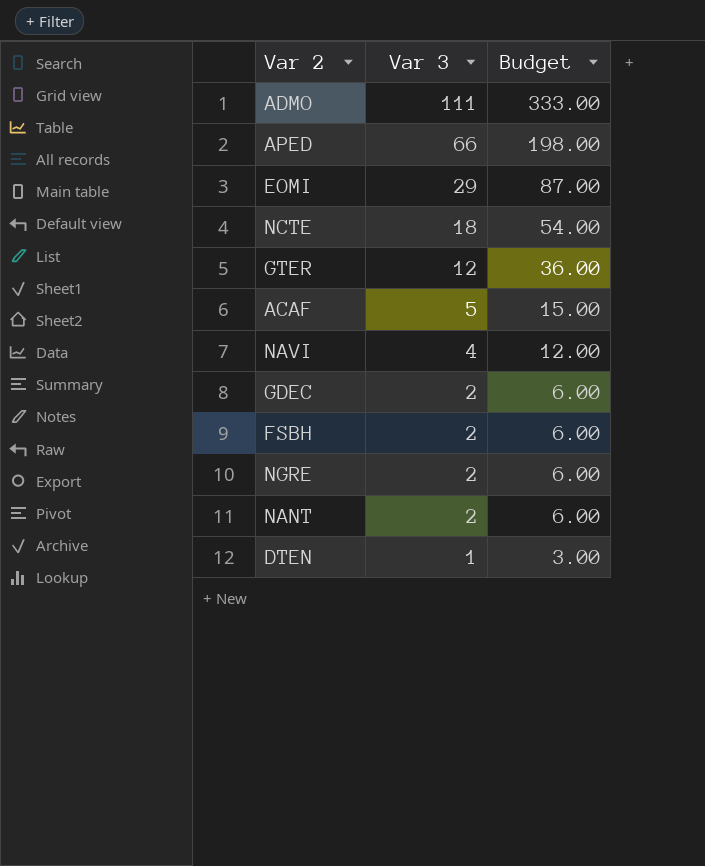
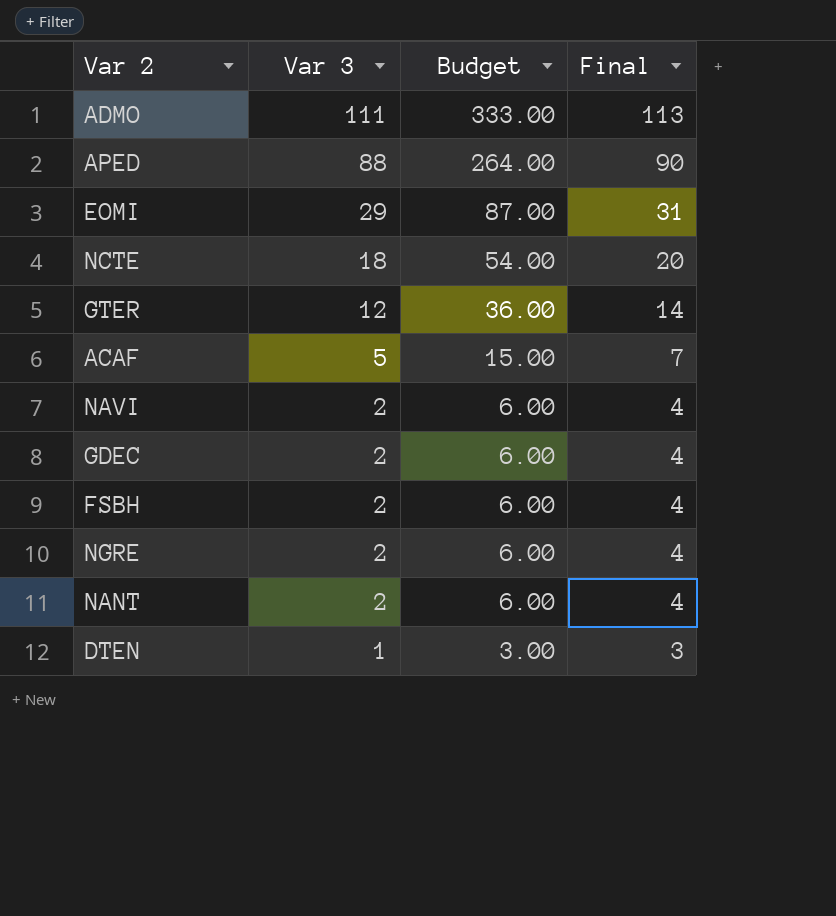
column Final | formula: none -> [Var 3] + 2
APED | Var 3: 66 -> 88
APED | Budget: 198.00 -> 264.00
NAVI | Var 3: 4 -> 2
NAVI | Budget: 12.00 -> 6.00

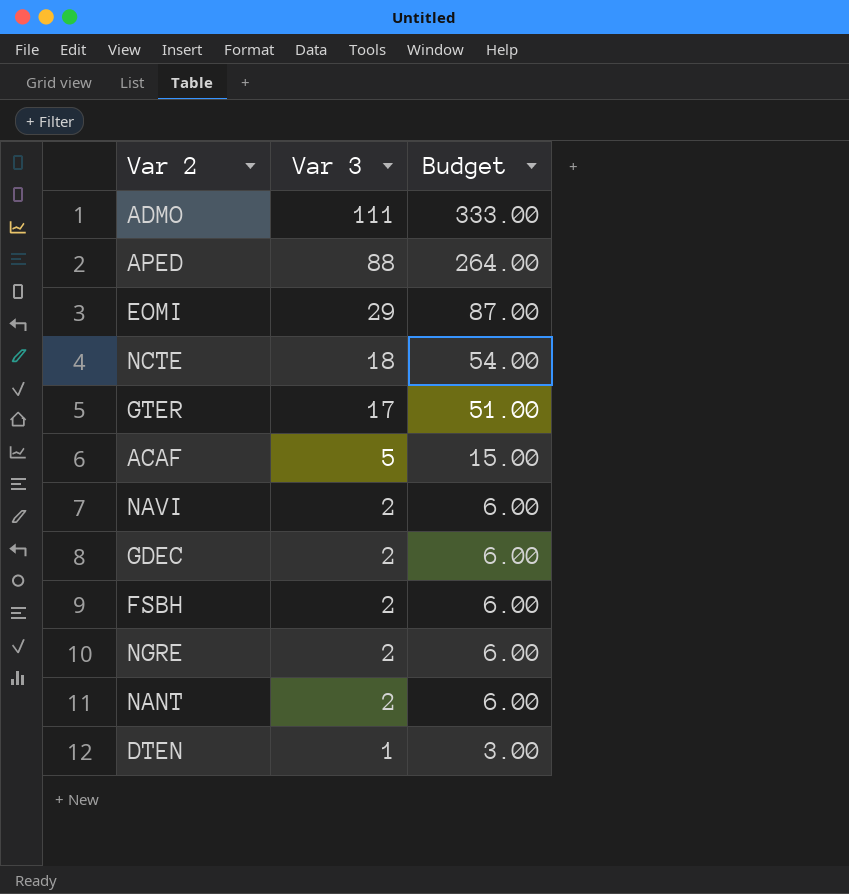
column Final | formula: [Var 3] + 2 -> none
GTER | Var 3: 12 -> 17
GTER | Budget: 36.00 -> 51.00

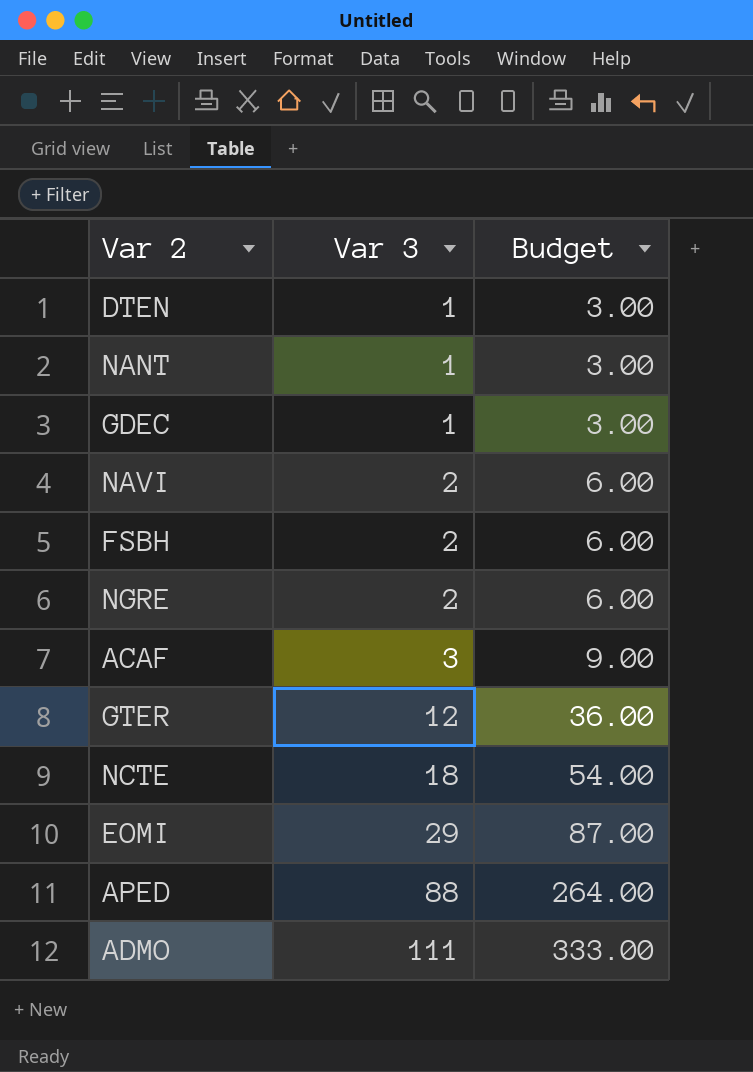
row order: Var 3 descending -> Var 3 ascending
NANT | Var 3: 2 -> 1
NANT | Budget: 6.00 -> 3.00
GDEC | Var 3: 2 -> 1
GDEC | Budget: 6.00 -> 3.00
ACAF | Var 3: 5 -> 3
ACAF | Budget: 15.00 -> 9.00
GTER | Var 3: 17 -> 12
GTER | Budget: 51.00 -> 36.00

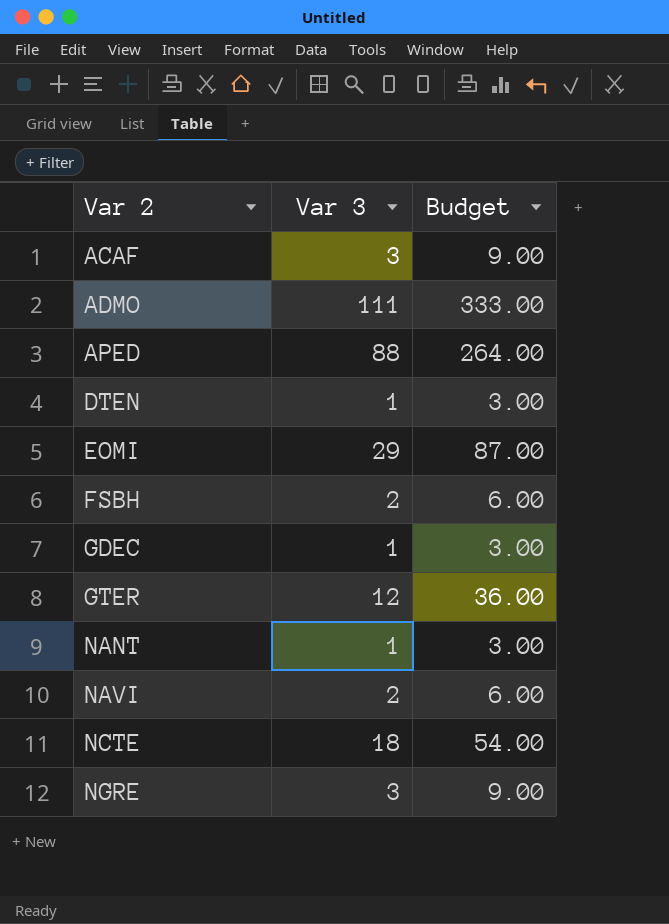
row order: Var 3 ascending -> Var 2 ascending
NGRE | Var 3: 2 -> 3
NGRE | Budget: 6.00 -> 9.00

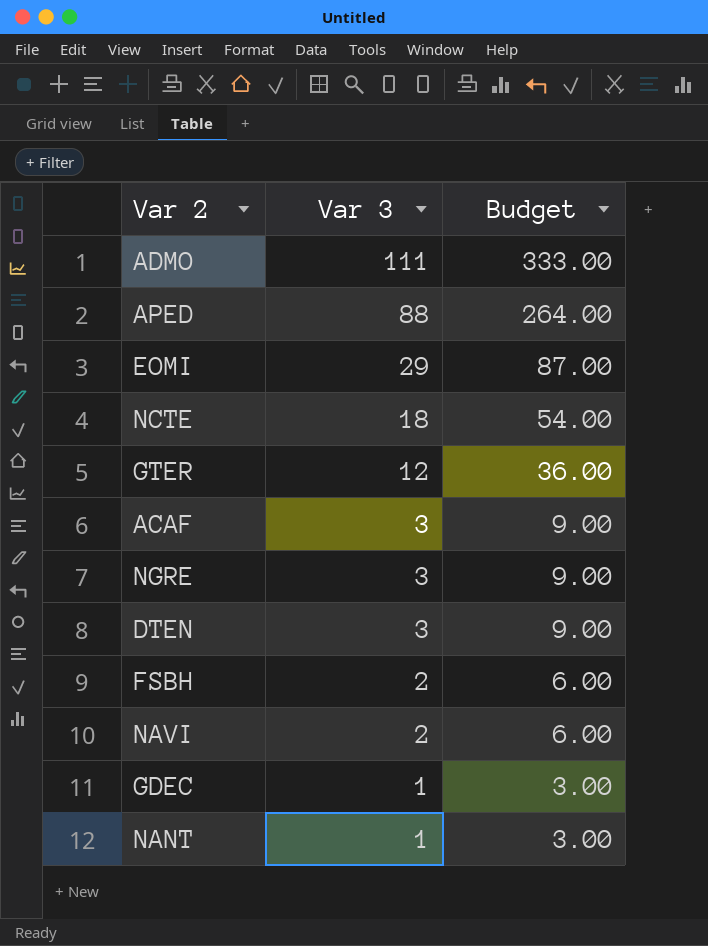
row order: Var 2 ascending -> Var 3 descending
DTEN | Var 3: 1 -> 3
DTEN | Budget: 3.00 -> 9.00

